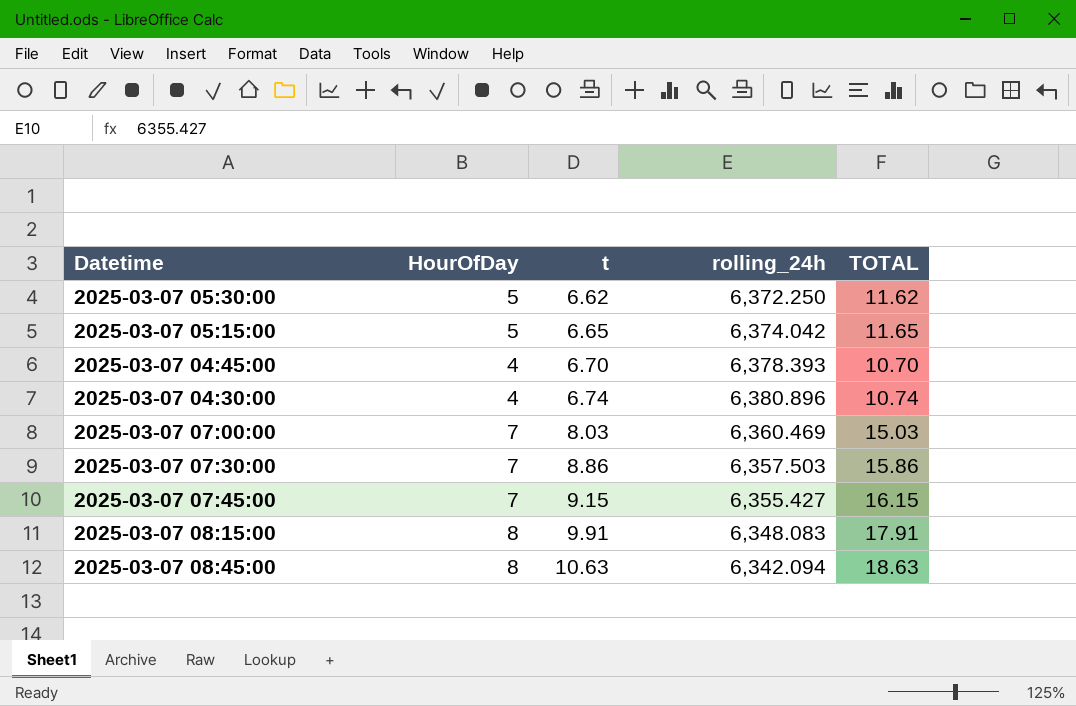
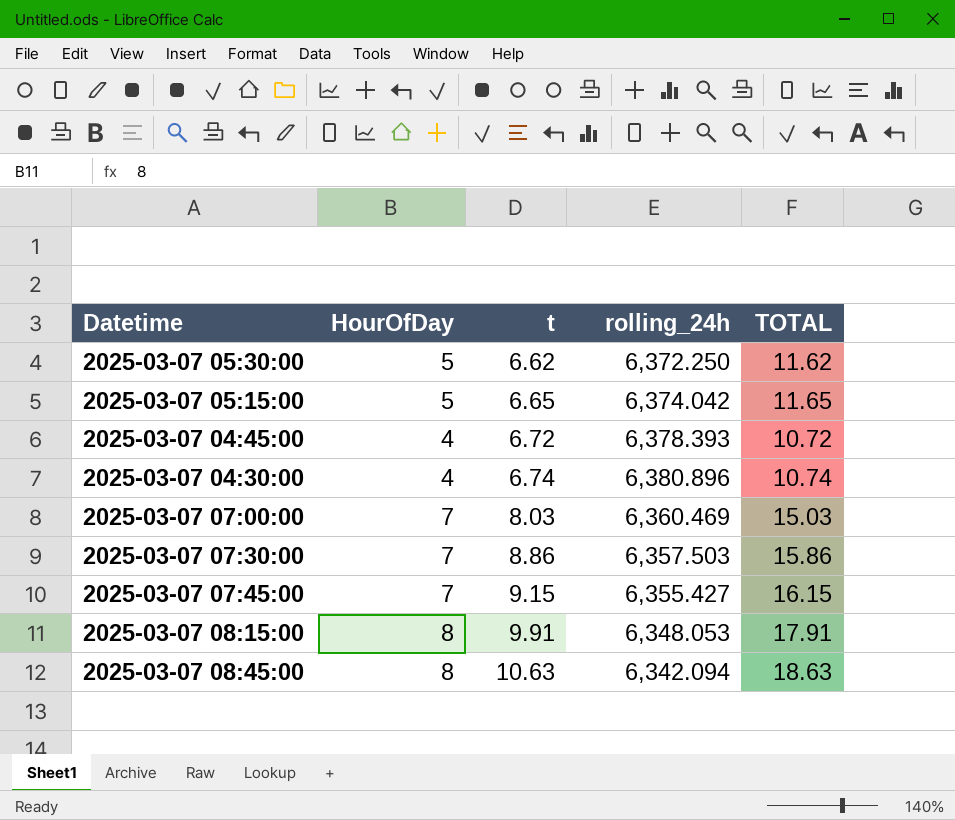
2025-03-07 04:45:00 | t: 6.70 -> 6.72
2025-03-07 04:45:00 | TOTAL: 10.70 -> 10.72
2025-03-07 08:15:00 | rolling_24h: 6,348.083 -> 6,348.053

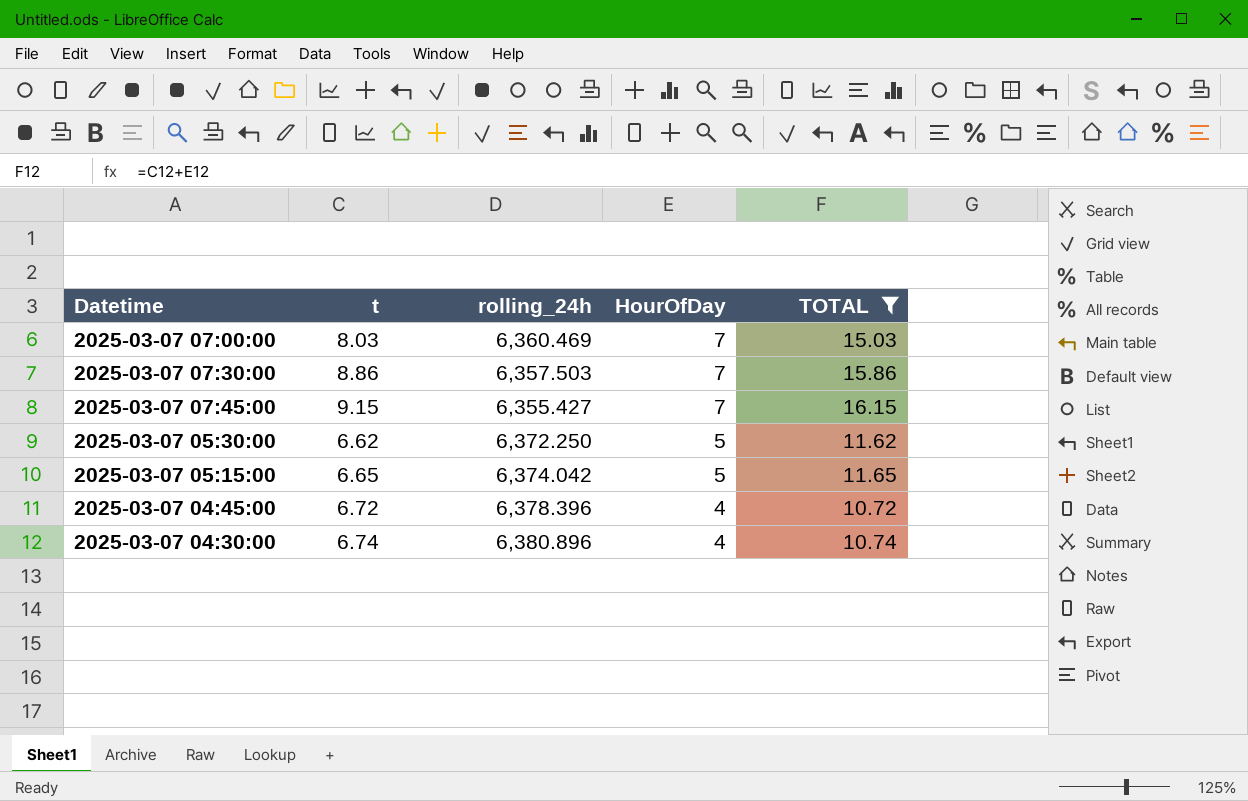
filter: none -> TOTAL <= 16.15
row order: t ascending -> HourOfDay descending
column HourOfDay | position: 2 -> 4
2025-03-07 04:45:00 | rolling_24h: 6,378.393 -> 6,378.396

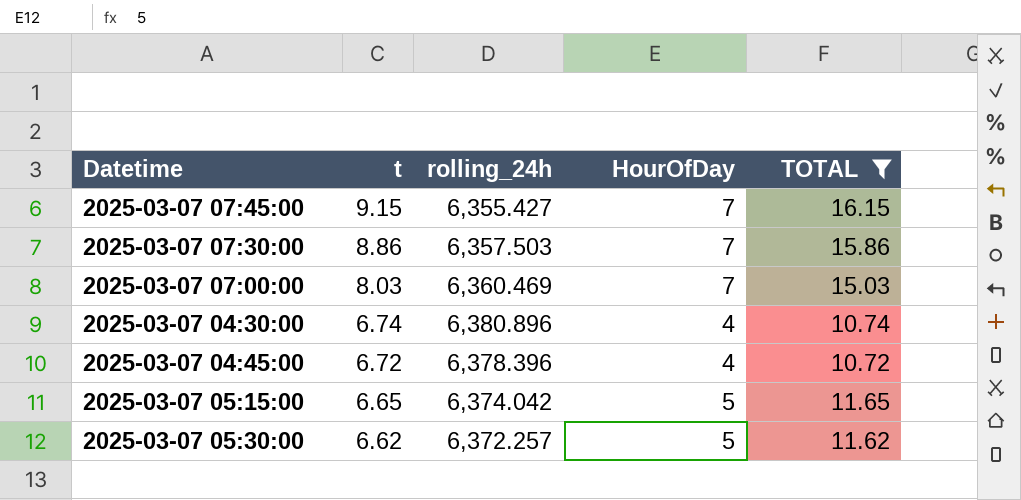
row order: HourOfDay descending -> t descending
2025-03-07 05:30:00 | rolling_24h: 6,372.250 -> 6,372.257

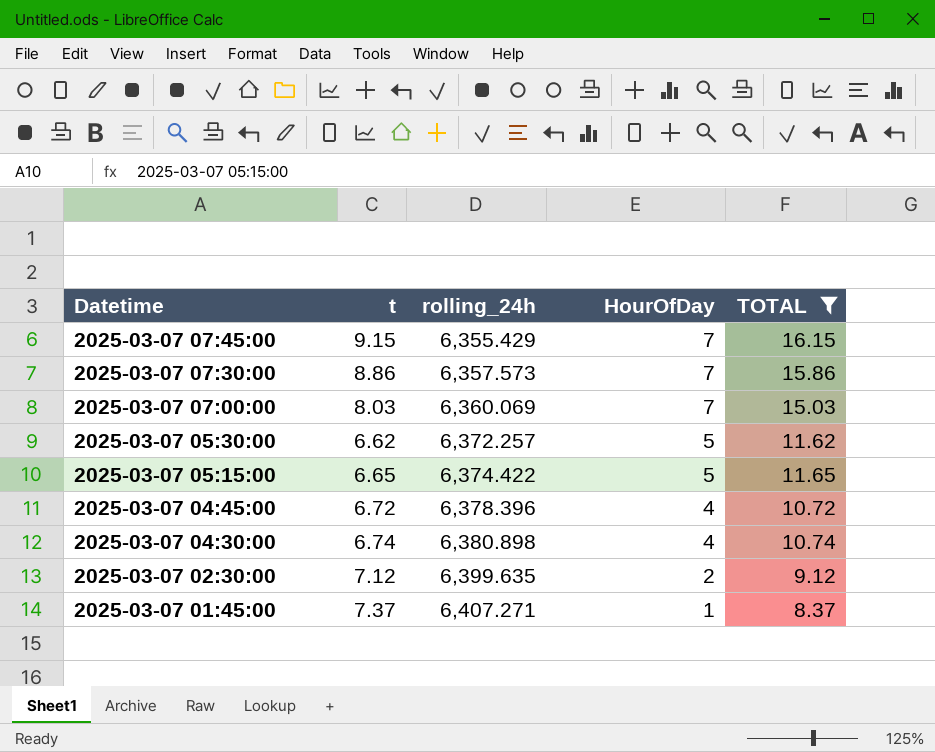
row order: t descending -> Datetime descending
2025-03-07 07:45:00 | rolling_24h: 6,355.427 -> 6,355.429
2025-03-07 07:30:00 | rolling_24h: 6,357.503 -> 6,357.573
2025-03-07 07:00:00 | rolling_24h: 6,360.469 -> 6,360.069
2025-03-07 05:15:00 | rolling_24h: 6,374.042 -> 6,374.422
2025-03-07 04:30:00 | rolling_24h: 6,380.896 -> 6,380.898
row 2025-03-07 02:30:00: none -> 7.12 | 6,399.635 | 2 | 9.12
row 2025-03-07 01:45:00: none -> 7.37 | 6,407.271 | 1 | 8.37

